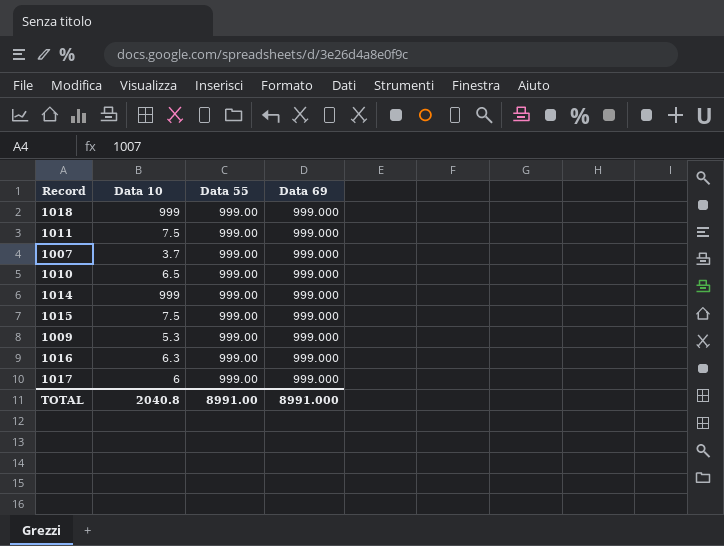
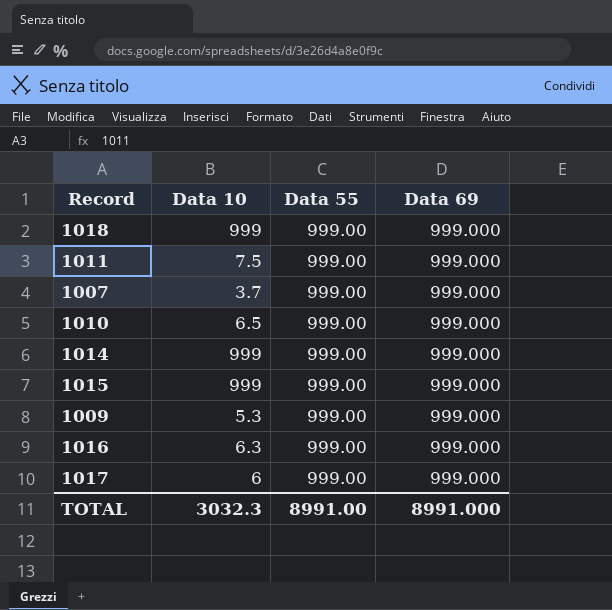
1015 | Data 10: 7.5 -> 999
TOTAL | Data 10: 2040.8 -> 3032.3

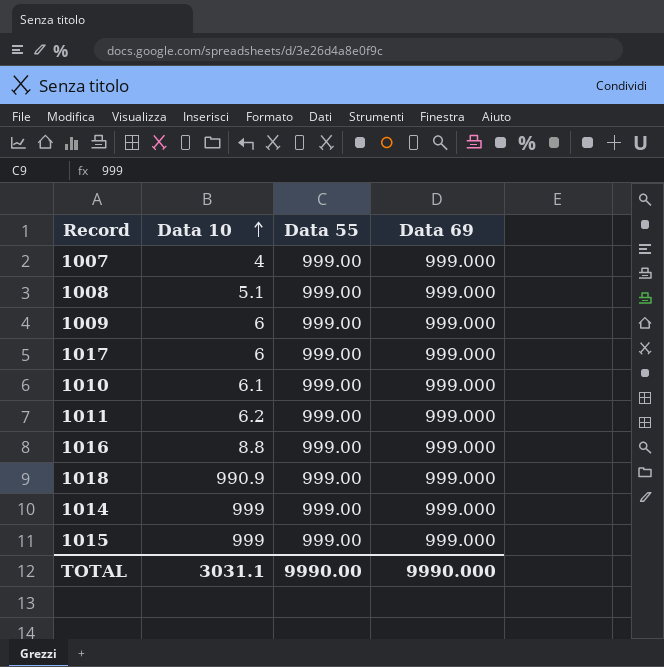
row order: none -> Data 10 ascending
1007 | Data 10: 3.7 -> 4
row 1008: none -> 5.1 | 999.00 | 999.000
1009 | Data 10: 5.3 -> 6
1010 | Data 10: 6.5 -> 6.1
1011 | Data 10: 7.5 -> 6.2
1016 | Data 10: 6.3 -> 8.8
1018 | Data 10: 999 -> 990.9
TOTAL | Data 10: 3032.3 -> 3031.1
TOTAL | Data 55: 8991.00 -> 9990.00
TOTAL | Data 69: 8991.000 -> 9990.000

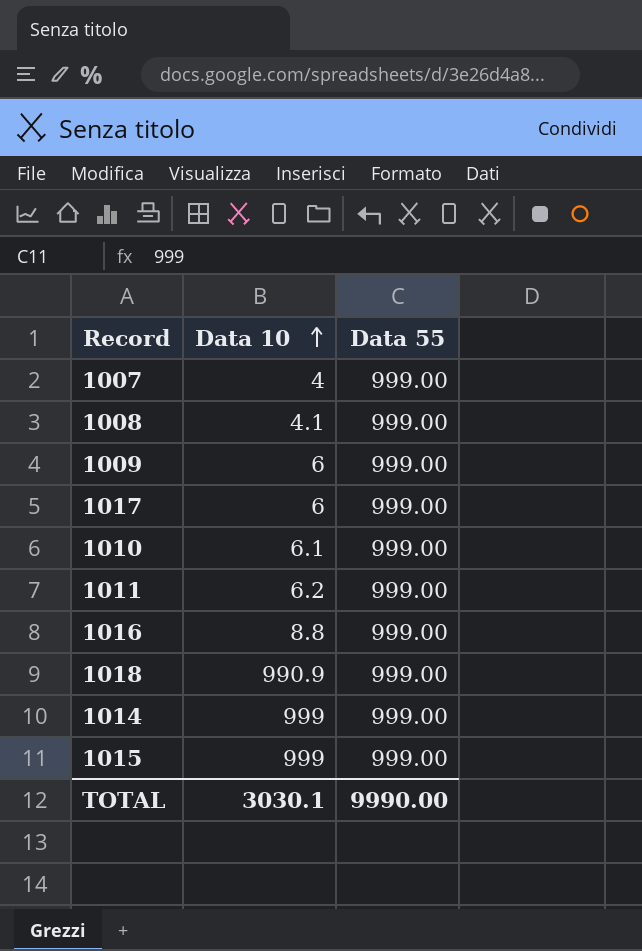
column Data 69 | position: 4 -> none
1008 | Data 10: 5.1 -> 4.1
TOTAL | Data 10: 3031.1 -> 3030.1

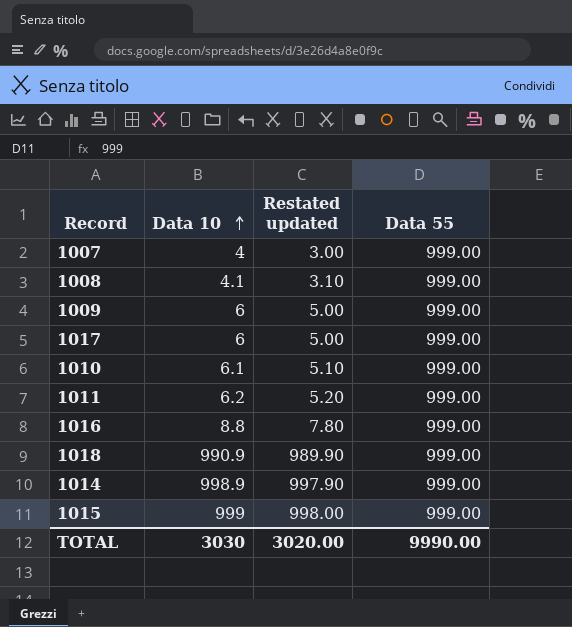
column Restated updated | formula: none -> [Data 10] - 1
1014 | Data 10: 999 -> 998.9
TOTAL | Data 10: 3030.1 -> 3030

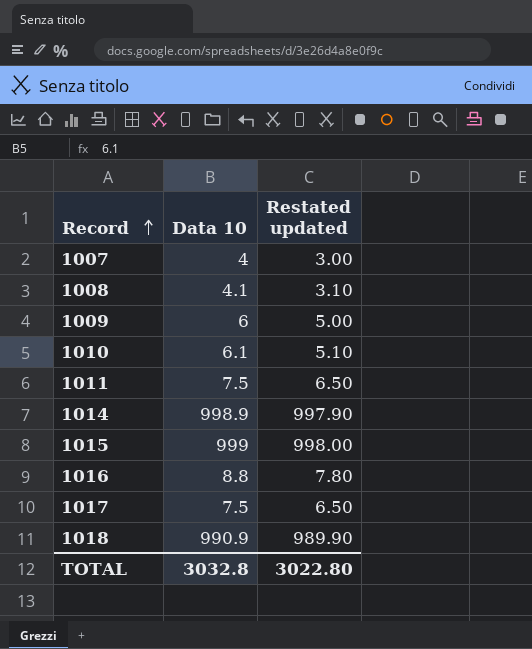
row order: Data 10 ascending -> Record ascending
column Data 55 | position: 4 -> none
1011 | Data 10: 6.2 -> 7.5
1011 | Restated updated: 5.20 -> 6.50
1017 | Data 10: 6 -> 7.5
1017 | Restated updated: 5.00 -> 6.50
TOTAL | Data 10: 3030 -> 3032.8
TOTAL | Restated updated: 3020.00 -> 3022.80

